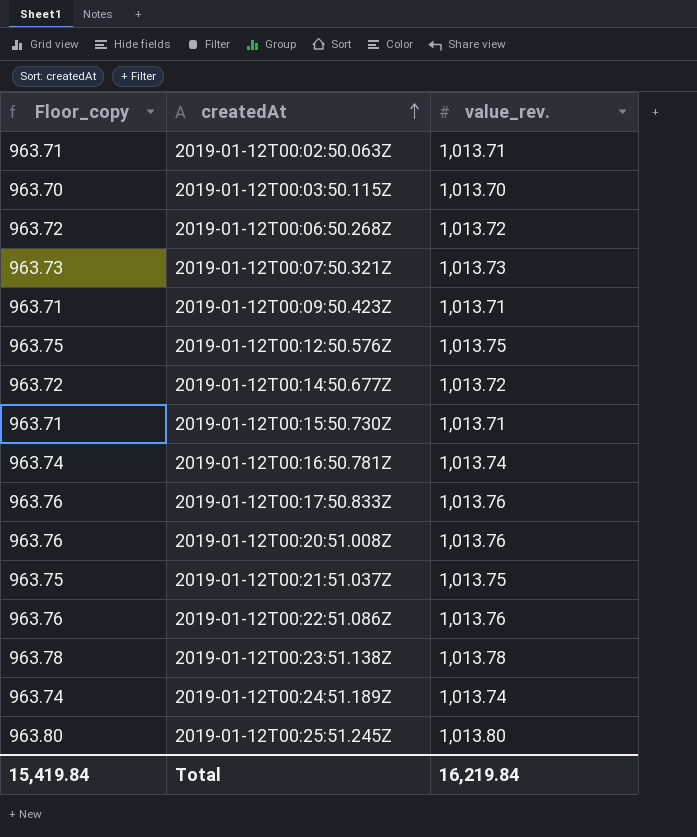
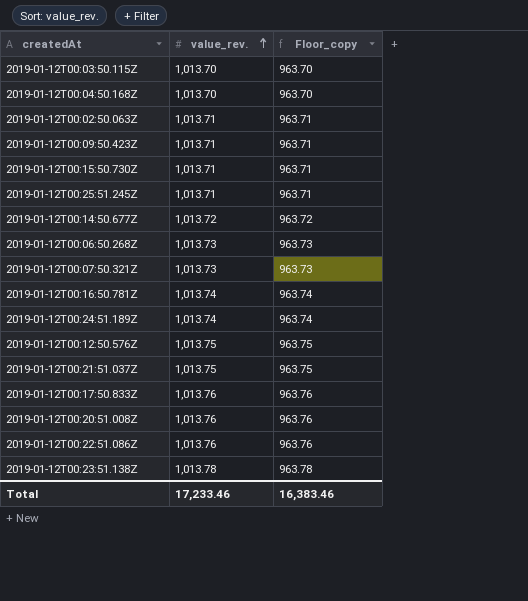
row order: createdAt ascending -> value_rev. ascending
column Floor_copy | position: 1 -> 3
row 2019-01-12T00:04:50.168Z: none -> 1,013.70 | 963.70
2019-01-12T00:25:51.245Z | value_rev.: 1,013.80 -> 1,013.71
2019-01-12T00:25:51.245Z | Floor_copy: 963.80 -> 963.71
2019-01-12T00:06:50.268Z | value_rev.: 1,013.72 -> 1,013.73
2019-01-12T00:06:50.268Z | Floor_copy: 963.72 -> 963.73
Total | value_rev.: 16,219.84 -> 17,233.46
Total | Floor_copy: 15,419.84 -> 16,383.46

